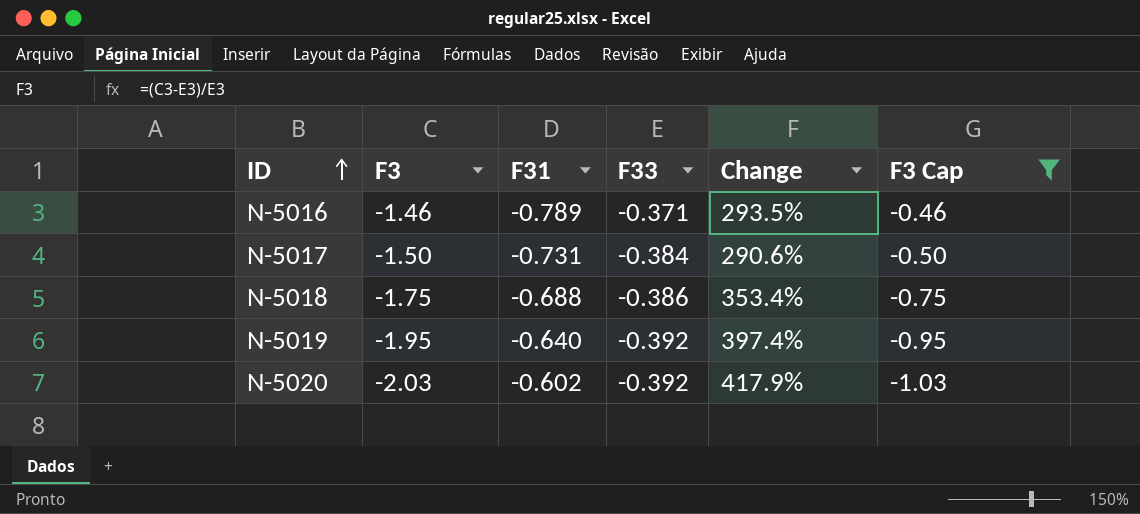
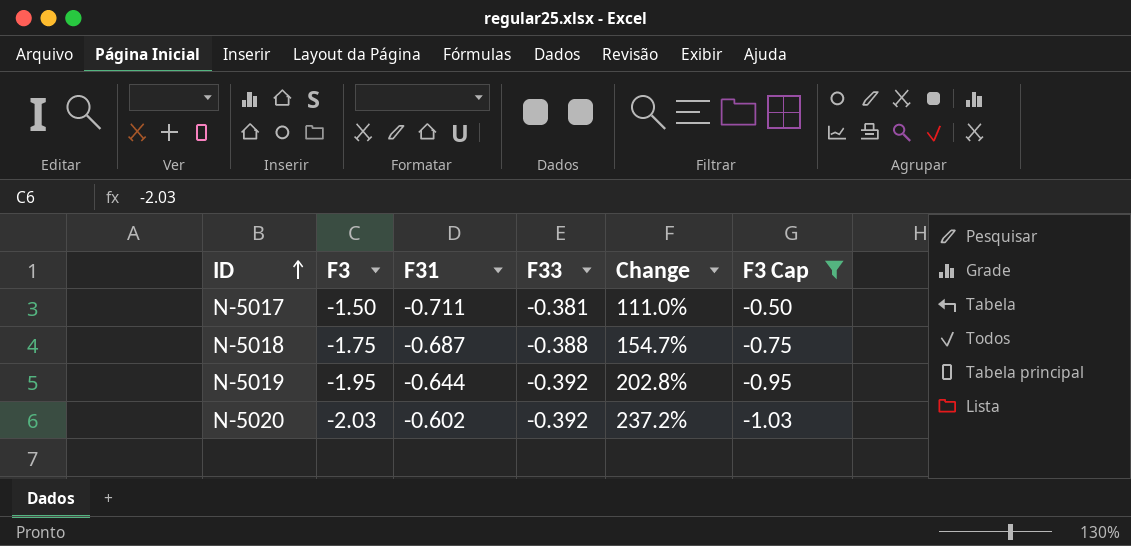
column Change | formula: ([F3] - [F33]) / [F33] -> ([F3] - [F31]) / [F31]
row N-5016: -1.46 | -0.789 | -0.371 | 293.5% | -0.46 -> none
N-5017 | F31: -0.731 -> -0.711
N-5017 | F33: -0.384 -> -0.381
N-5018 | F31: -0.688 -> -0.687
N-5018 | F33: -0.386 -> -0.388
N-5019 | F31: -0.640 -> -0.644

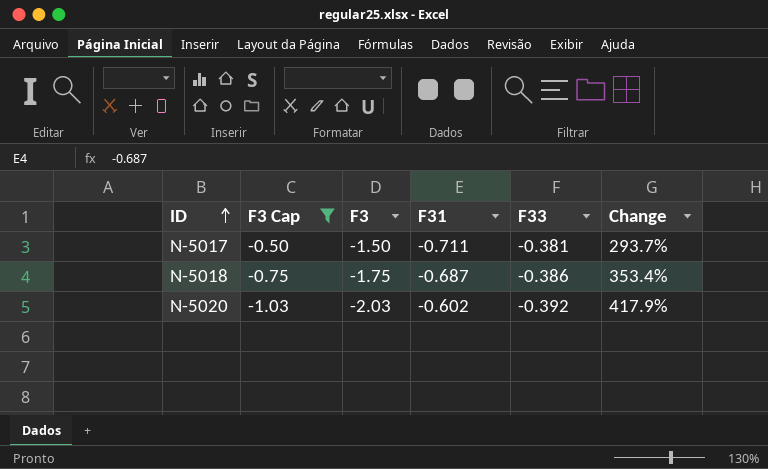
column F3 Cap | position: 6 -> 2
column Change | formula: ([F3] - [F31]) / [F31] -> ([F3] - [F33]) / [F33]
row N-5019: -1.95 | -0.644 | -0.392 | 202.8% | -0.95 -> none
N-5018 | F33: -0.388 -> -0.386

